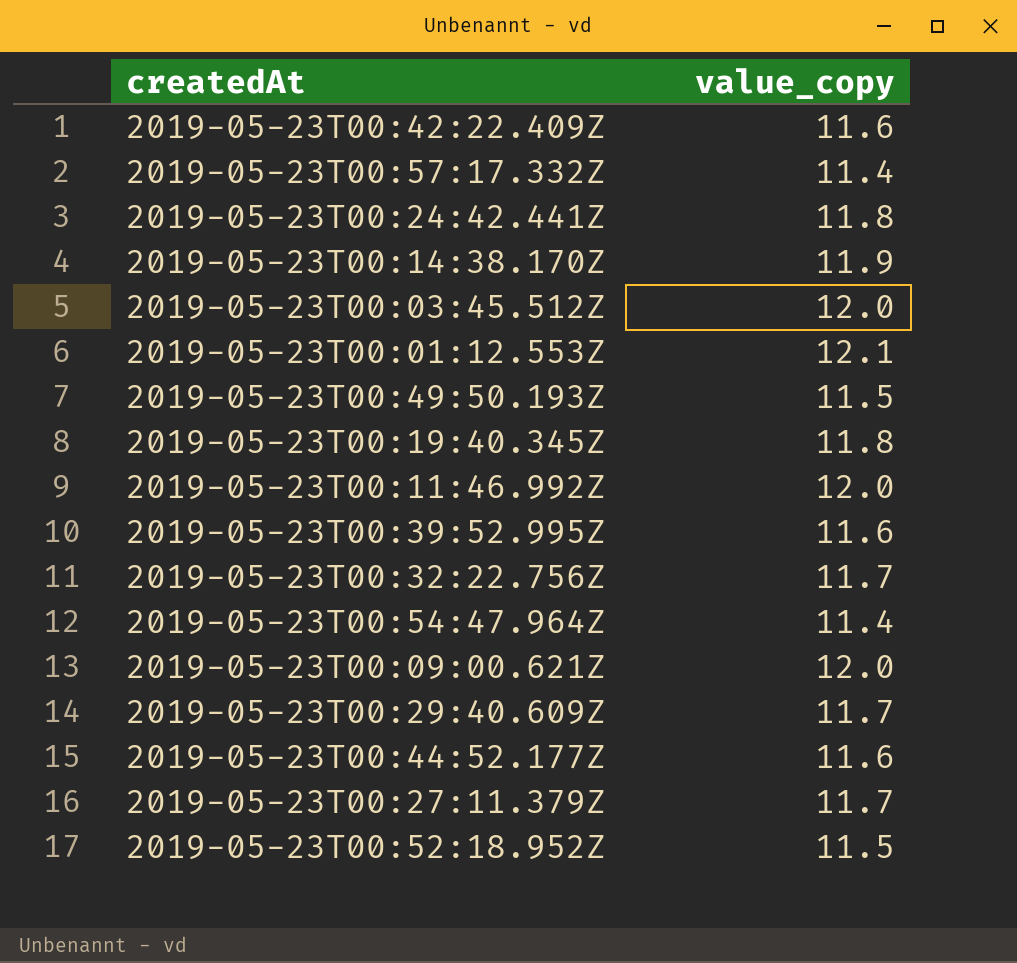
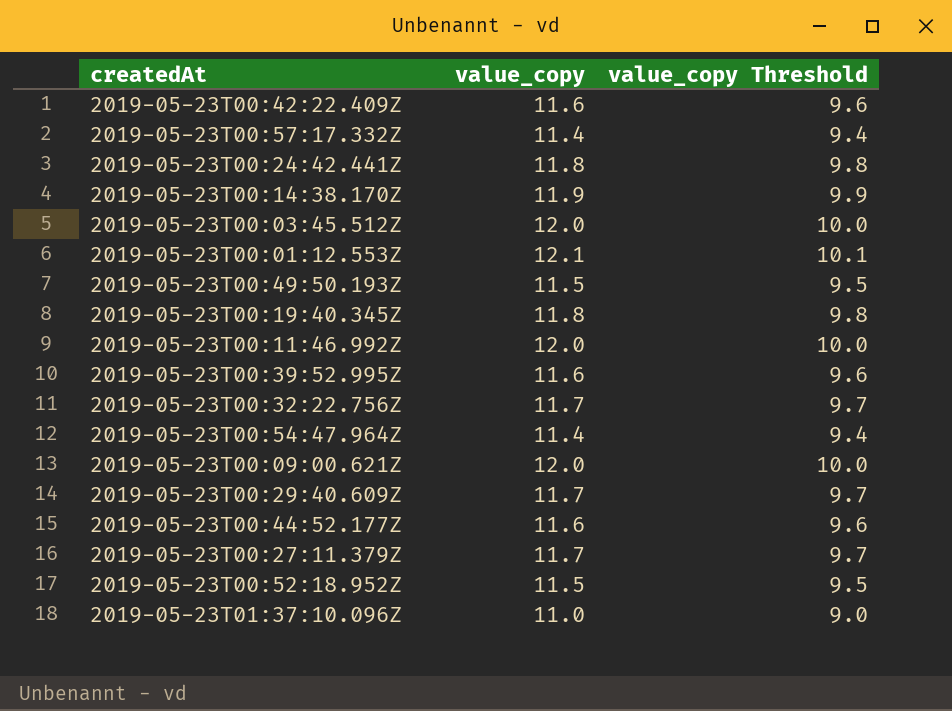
column value_copy Threshold | formula: none -> [value_copy] - 2
row 2019-05-23T01:37:10.096Z: none -> 11.0 | 9.0

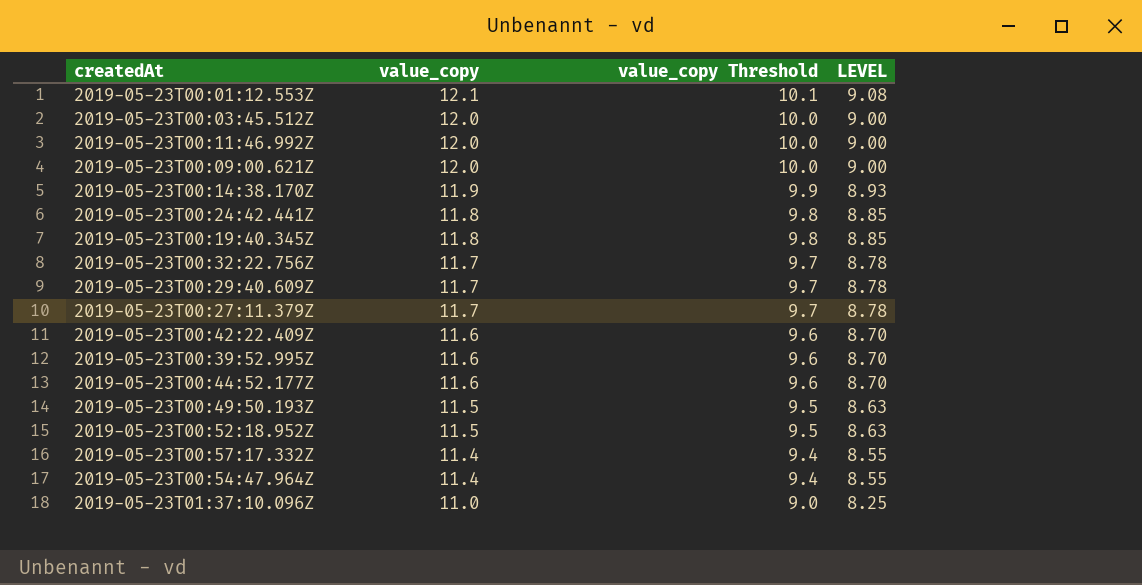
row order: none -> value_copy descending
column LEVEL | formula: none -> [value_copy] * 0.75

